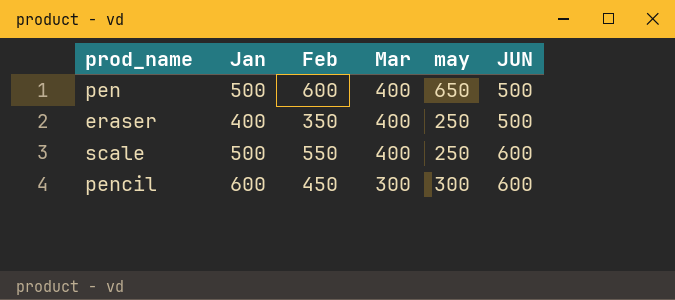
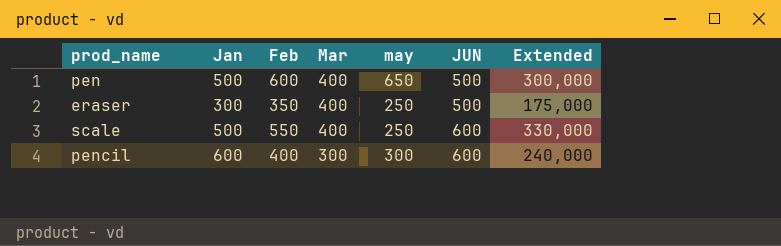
column Extended | formula: none -> [Feb] * [JUN]
eraser | Jan: 400 -> 300
pencil | Feb: 450 -> 400

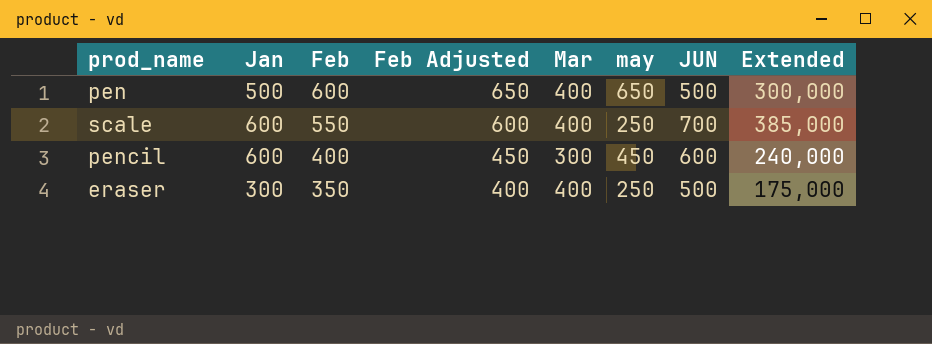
row order: Mar descending -> Feb descending
column Feb Adjusted | formula: none -> [Feb] + 50
scale | Jan: 500 -> 600
scale | JUN: 600 -> 700
scale | Extended: 330,000 -> 385,000
pencil | may: 300 -> 450

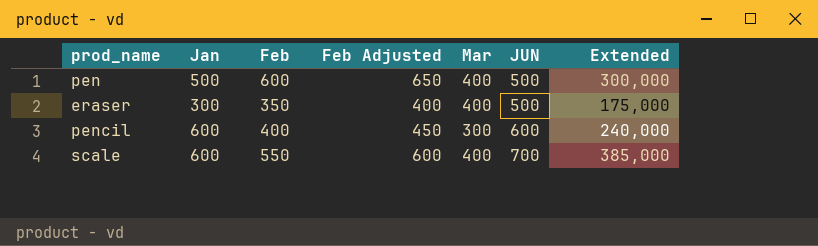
row order: Feb descending -> JUN ascending
column may | position: 6 -> none

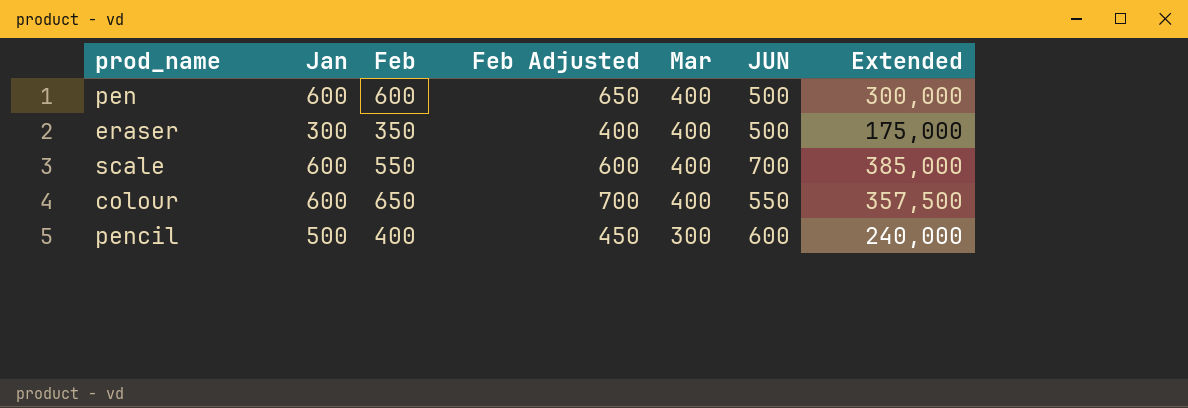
row order: JUN ascending -> Mar descending
pen | Jan: 500 -> 600
row colour: none -> 600 | 650 | 700 | 400 | 550 | 357,500
pencil | Jan: 600 -> 500

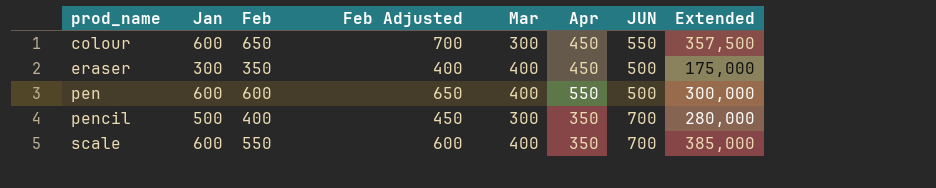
row order: Mar descending -> prod_name ascending
column Apr | position: none -> 6
colour | Mar: 400 -> 300
pencil | JUN: 600 -> 700
pencil | Extended: 240,000 -> 280,000

